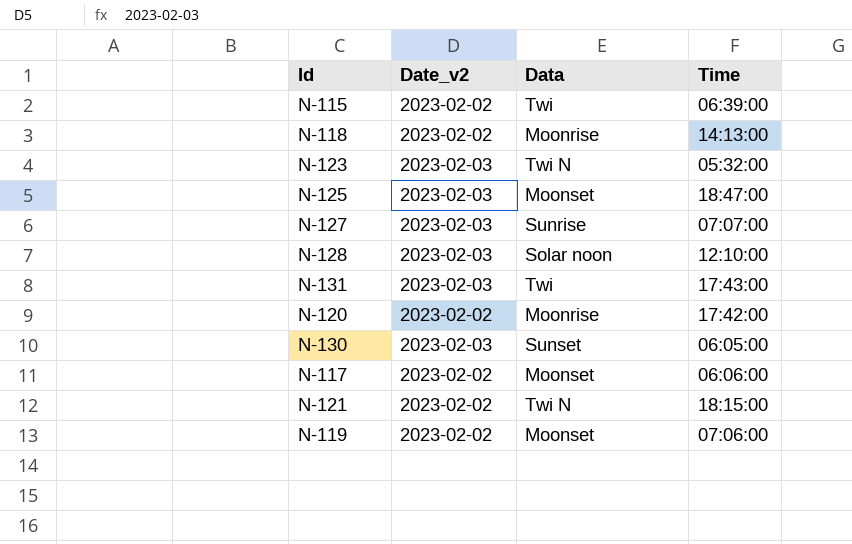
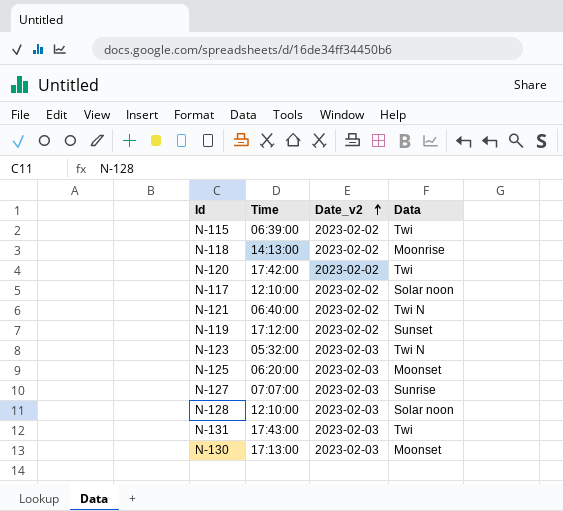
row order: none -> Date_v2 ascending
column Time | position: 4 -> 2
N-120 | Data: Moonrise -> Twi
N-117 | Time: 06:06:00 -> 12:10:00
N-117 | Data: Moonset -> Solar noon
N-121 | Time: 18:15:00 -> 06:40:00
N-119 | Time: 07:06:00 -> 17:12:00
N-119 | Data: Moonset -> Sunset
N-125 | Time: 18:47:00 -> 06:20:00
N-130 | Time: 06:05:00 -> 17:13:00
N-130 | Data: Sunset -> Moonset

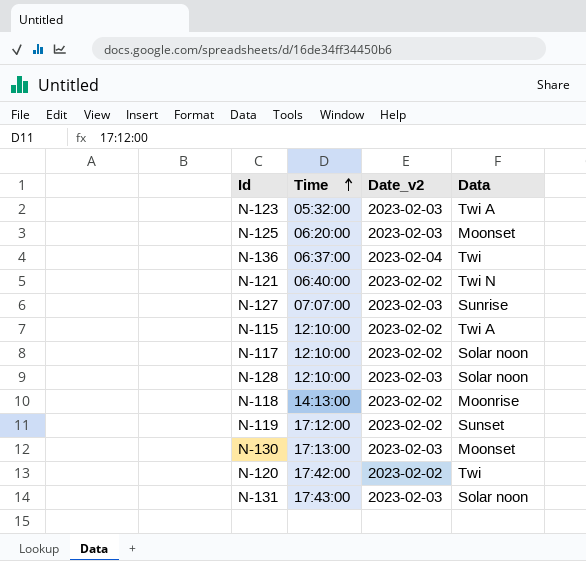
row order: Date_v2 ascending -> Time ascending
N-123 | Data: Twi N -> Twi A
row N-136: none -> 06:37:00 | 2023-02-04 | Twi
N-115 | Time: 06:39:00 -> 12:10:00
N-115 | Data: Twi -> Twi A
N-131 | Data: Twi -> Solar noon

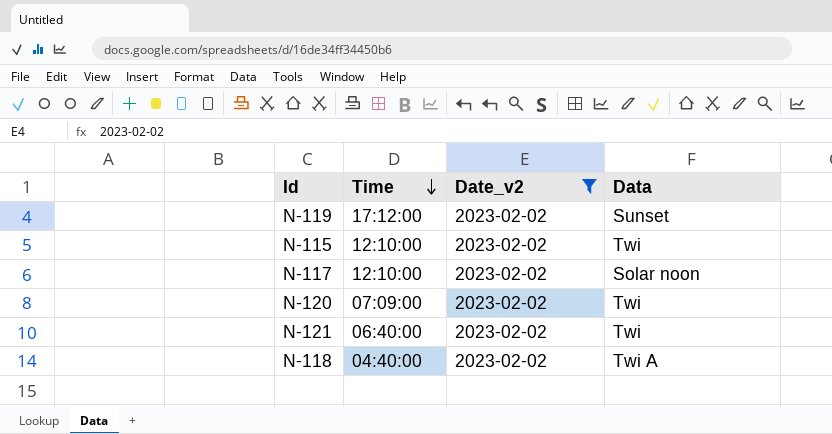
filter: none -> Date_v2 = 2023-02-02
row order: Time ascending -> Time descending
N-115 | Data: Twi A -> Twi
N-120 | Time: 17:42:00 -> 07:09:00
N-121 | Data: Twi N -> Twi
N-118 | Time: 14:13:00 -> 04:40:00
N-118 | Data: Moonrise -> Twi A

